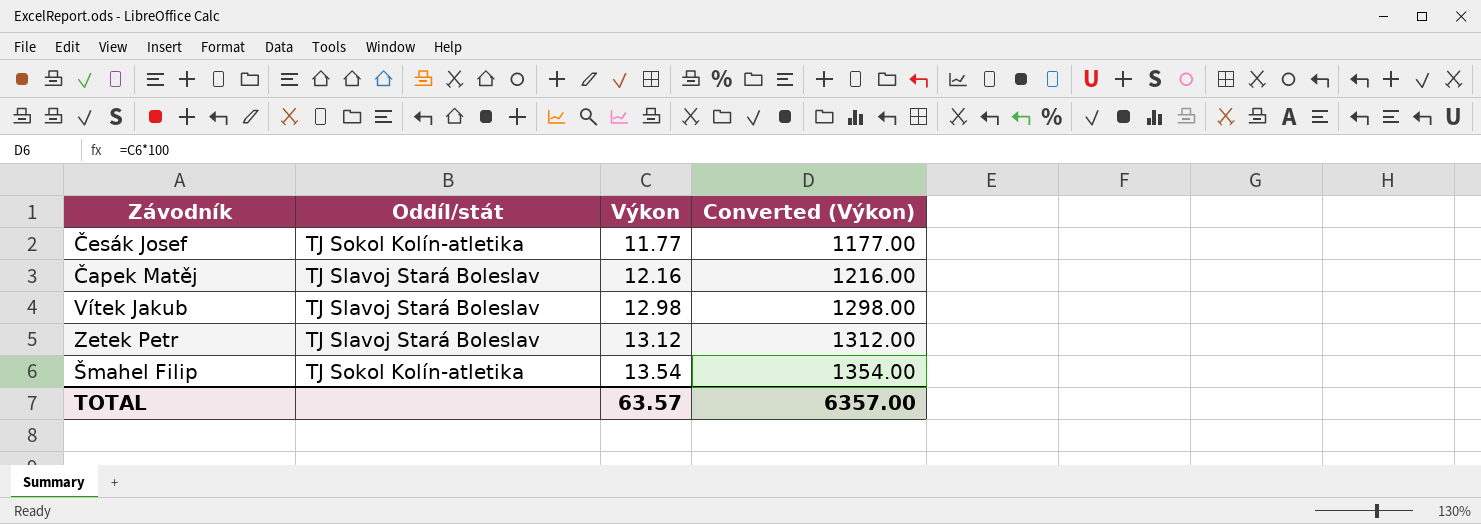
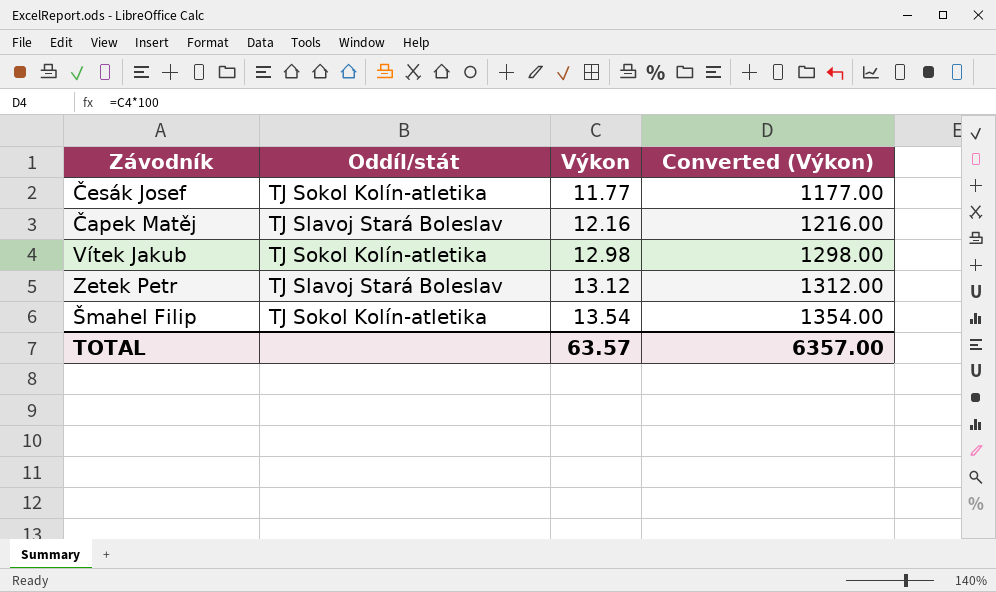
Vítek Jakub | Oddíl/stát: TJ Slavoj Stará Boleslav -> TJ Sokol Kolín-atletika

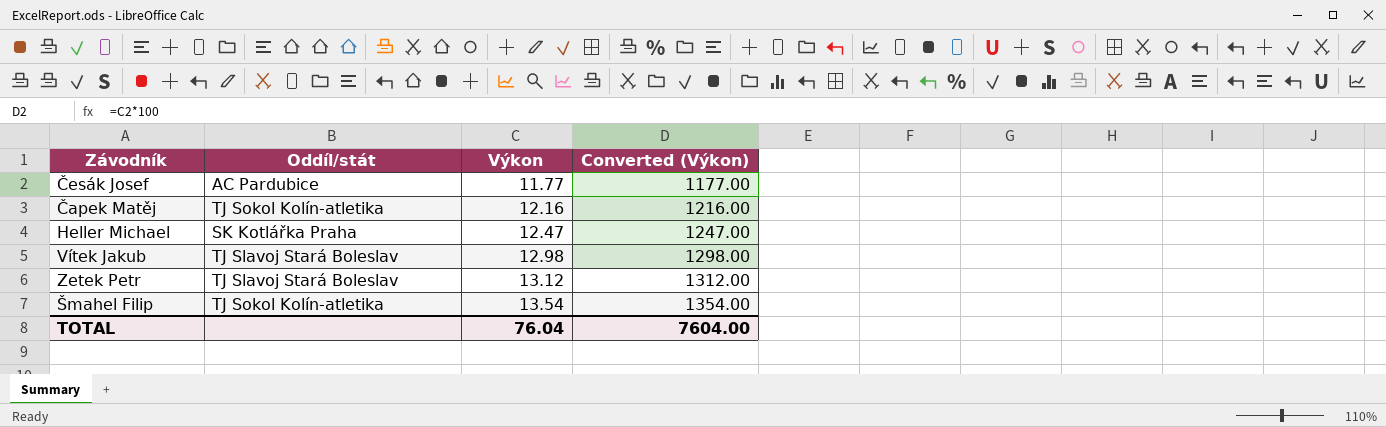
Česák Josef | Oddíl/stát: TJ Sokol Kolín-atletika -> AC Pardubice
Čapek Matěj | Oddíl/stát: TJ Slavoj Stará Boleslav -> TJ Sokol Kolín-atletika
row Heller Michael: none -> SK Kotlářka Praha | 12.47 | 1247.00
Vítek Jakub | Oddíl/stát: TJ Sokol Kolín-atletika -> TJ Slavoj Stará Boleslav
TOTAL | Výkon: 63.57 -> 76.04
TOTAL | Converted (Výkon): 6357.00 -> 7604.00

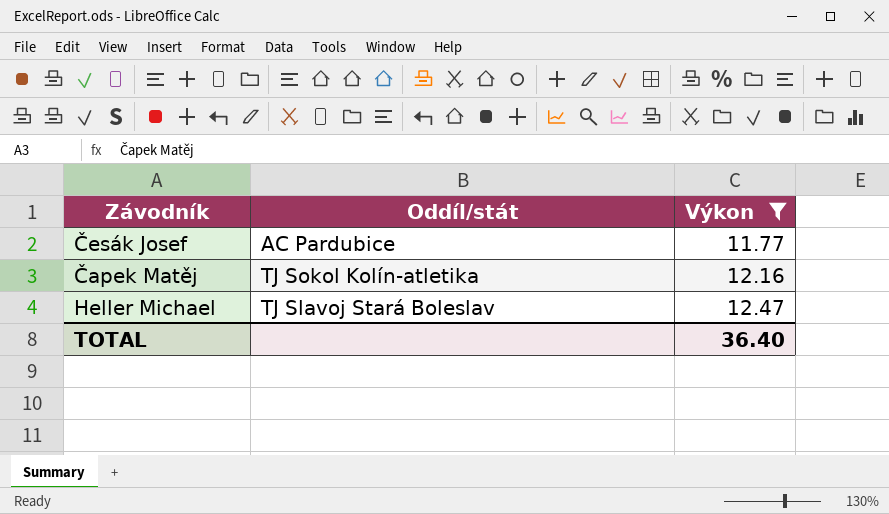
filter: none -> Výkon <= 12.47
column Converted (Výkon) | formula: [Výkon] * 100 -> none
Heller Michael | Oddíl/stát: SK Kotlářka Praha -> TJ Slavoj Stará Boleslav
TOTAL | Výkon: 76.04 -> 36.40

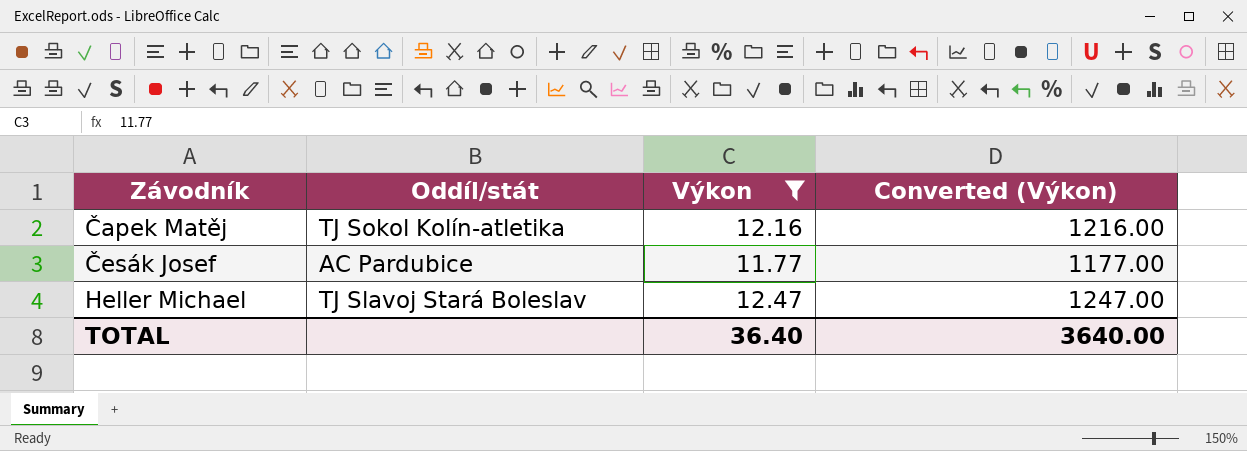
row order: Výkon ascending -> Závodník ascending
column Converted (Výkon) | formula: none -> [Výkon] * 100

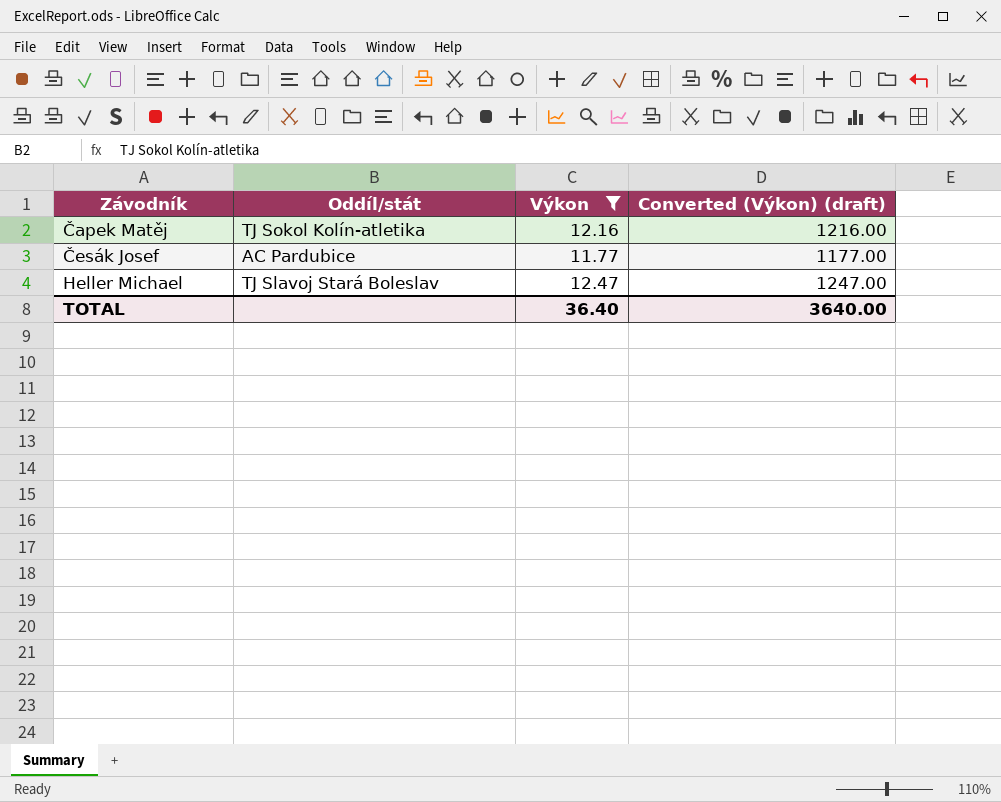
column name: Converted (Výkon) -> Converted (Výkon) (draft)

